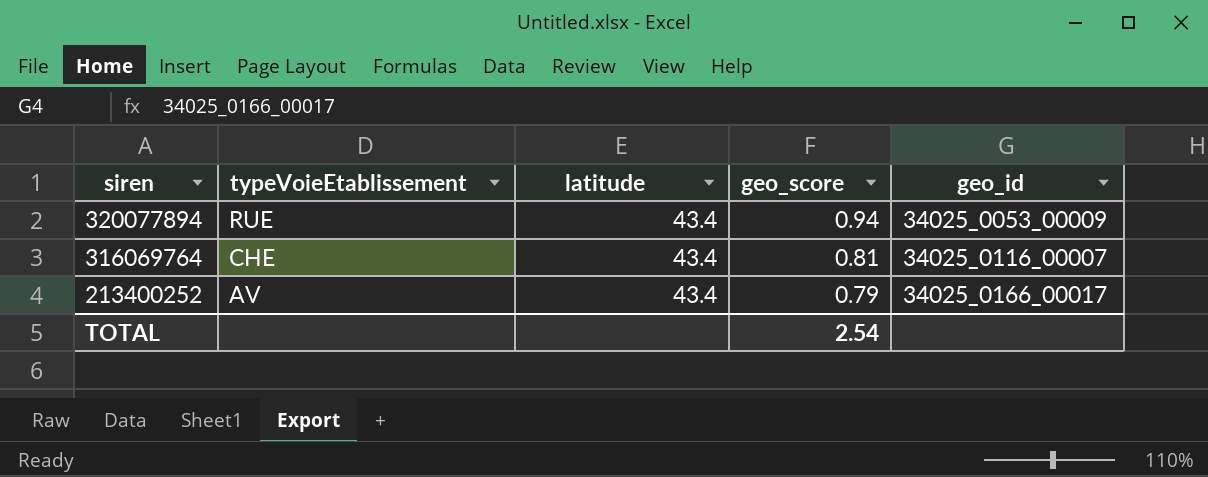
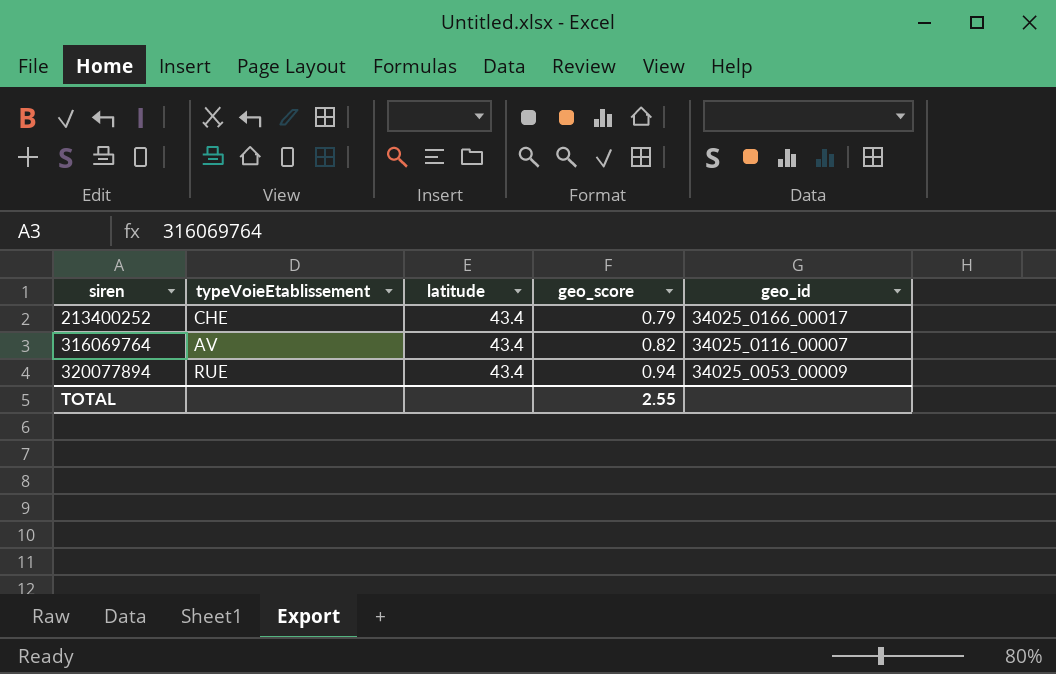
row order: siren descending -> siren ascending
213400252 | typeVoieEtablissement: AV -> CHE
316069764 | typeVoieEtablissement: CHE -> AV
316069764 | geo_score: 0.81 -> 0.82
TOTAL | geo_score: 2.54 -> 2.55

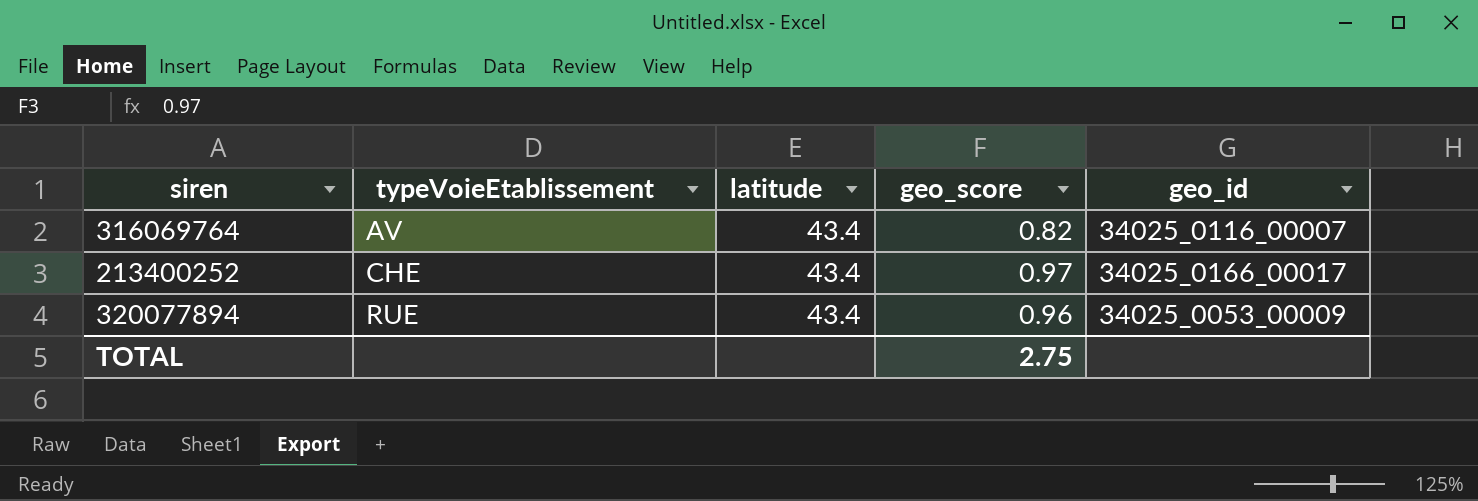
row order: siren ascending -> typeVoieEtablissement ascending
213400252 | geo_score: 0.79 -> 0.97
320077894 | geo_score: 0.94 -> 0.96
TOTAL | geo_score: 2.55 -> 2.75

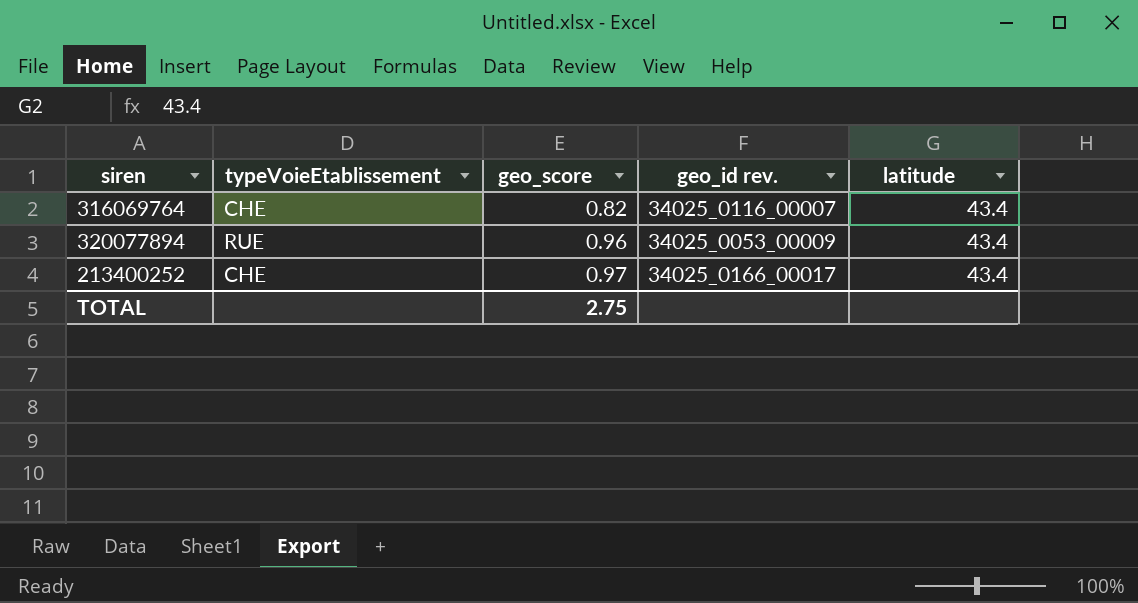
row order: typeVoieEtablissement ascending -> geo_score ascending
column name: geo_id -> geo_id rev.
column latitude | position: 3 -> 5
316069764 | typeVoieEtablissement: AV -> CHE

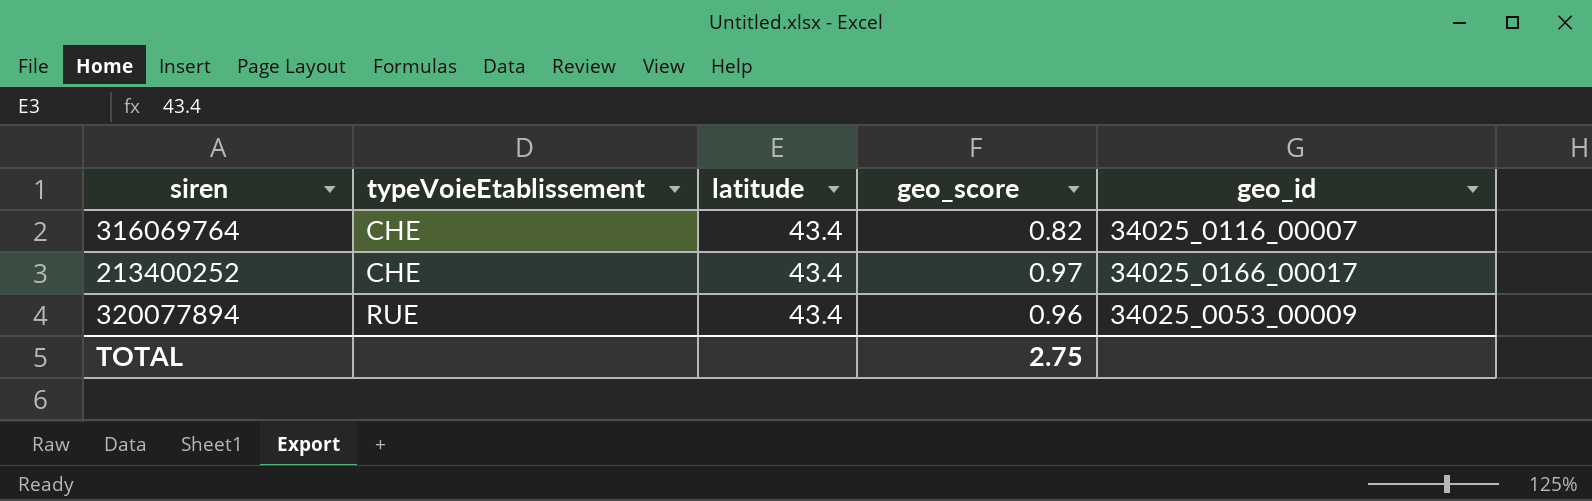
row order: geo_score ascending -> typeVoieEtablissement ascending
column latitude | position: 5 -> 3
column name: geo_id rev. -> geo_id

